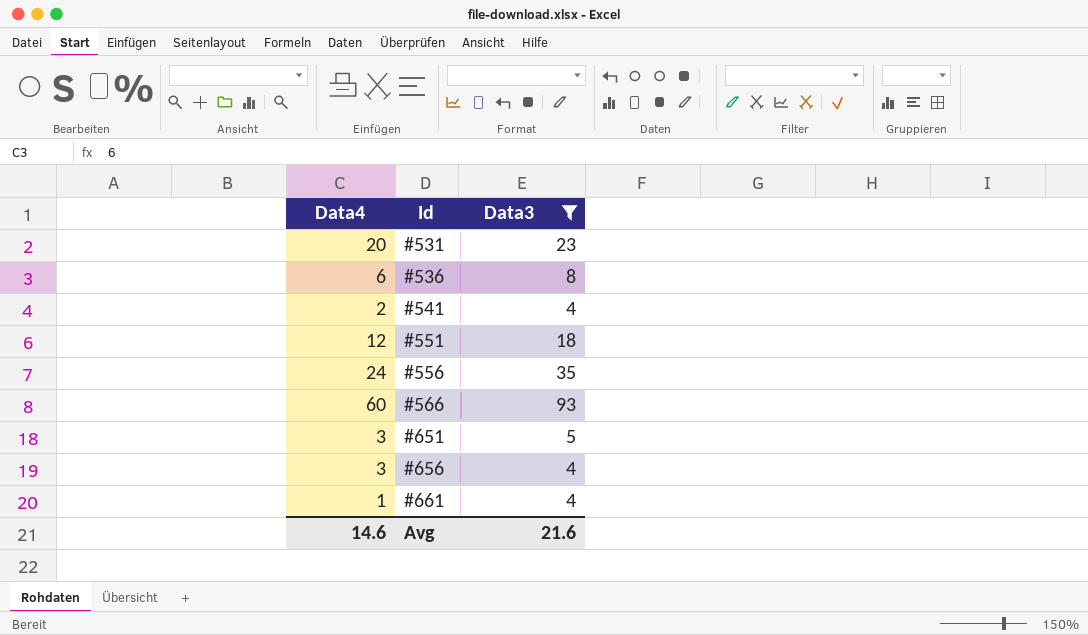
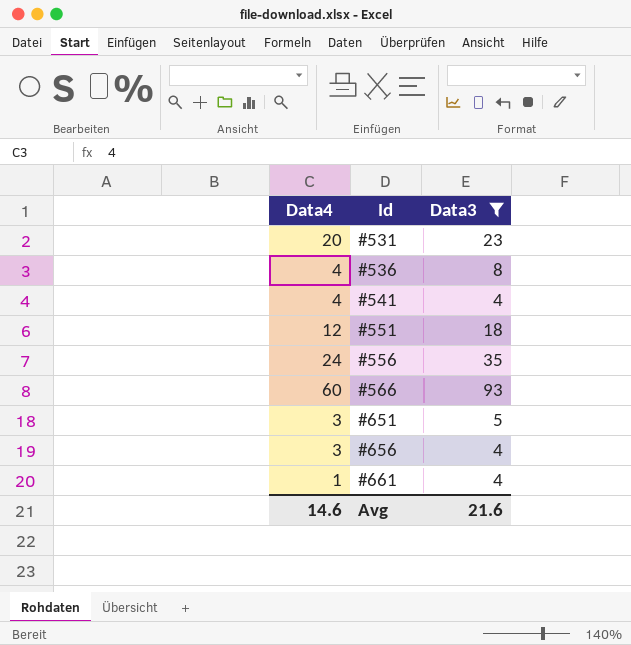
#536 | Data4: 6 -> 4
#541 | Data4: 2 -> 4

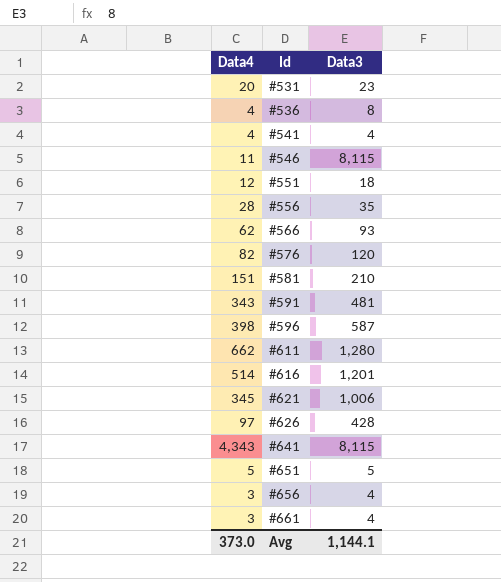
filter: Data3 <= 93 -> none
#556 | Data4: 24 -> 28
#566 | Data4: 60 -> 62
#651 | Data4: 3 -> 5
#661 | Data4: 1 -> 3
Avg | Data4: 14.6 -> 373.0
Avg | Data3: 21.6 -> 1,144.1

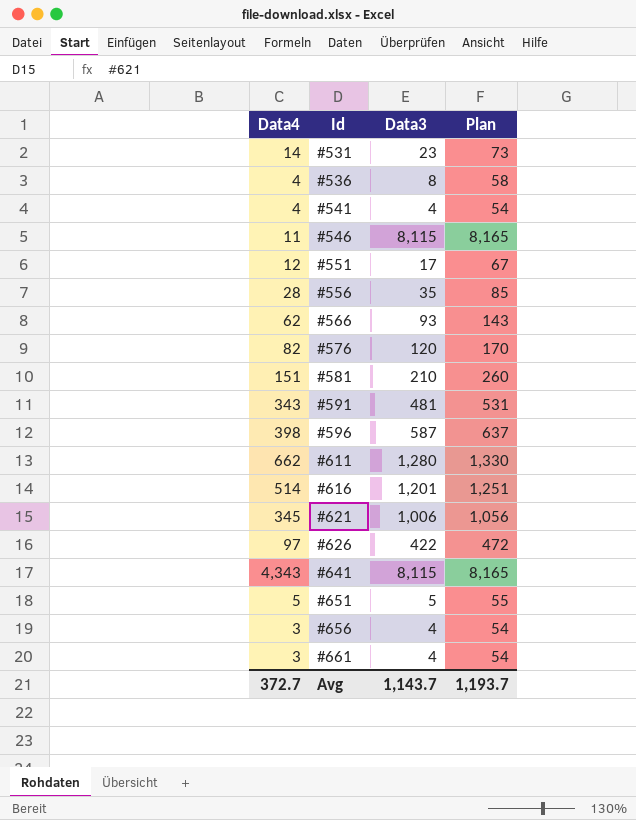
column Plan | formula: none -> [Data3] + 50
#531 | Data4: 20 -> 14
#551 | Data3: 18 -> 17
#626 | Data3: 428 -> 422
Avg | Data4: 373.0 -> 372.7
Avg | Data3: 1,144.1 -> 1,143.7

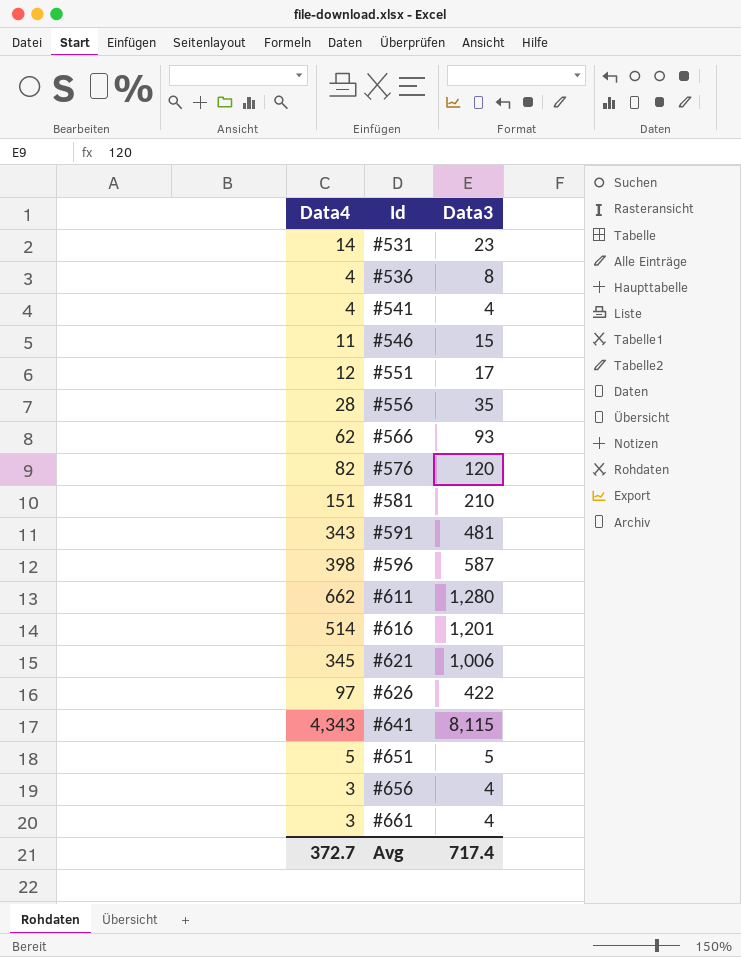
column Plan | formula: [Data3] + 50 -> none
#546 | Data3: 8,115 -> 15
Avg | Data3: 1,143.7 -> 717.4

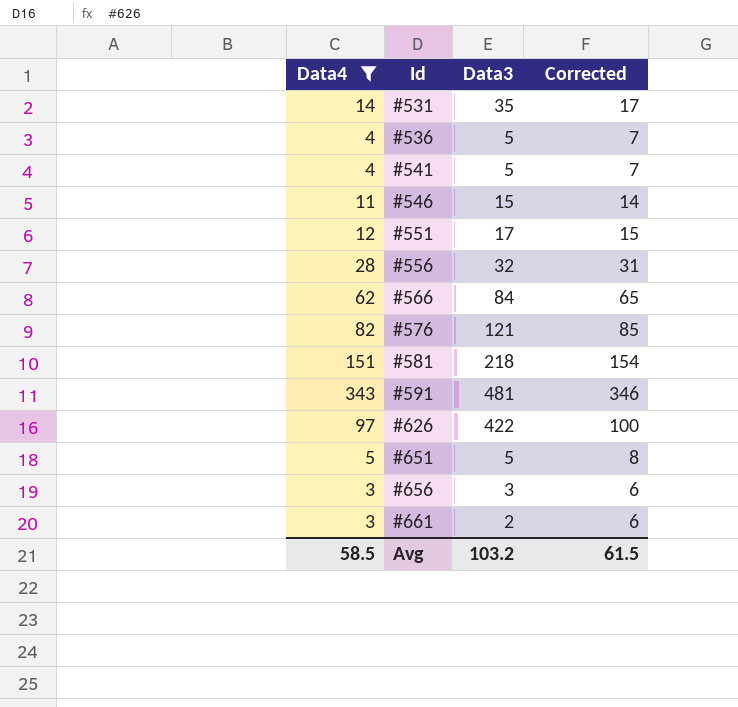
filter: none -> Data4 <= 343
column Corrected | formula: none -> [Data4] + 3
#531 | Data3: 23 -> 35
#536 | Data3: 8 -> 5
#541 | Data3: 4 -> 5
#556 | Data3: 35 -> 32
#566 | Data3: 93 -> 84
#576 | Data3: 120 -> 121
#581 | Data3: 210 -> 218
#656 | Data3: 4 -> 3
#661 | Data3: 4 -> 2
Avg | Data4: 372.7 -> 58.5
Avg | Data3: 717.4 -> 103.2

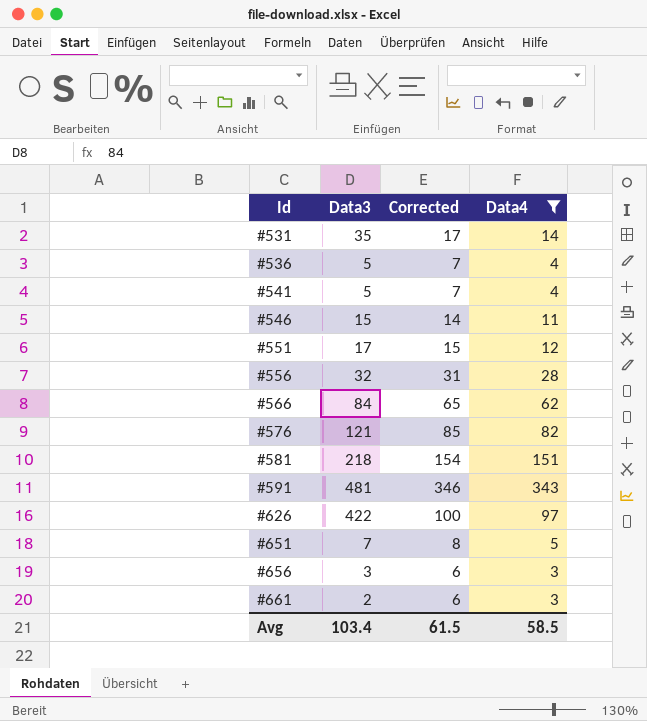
column Data4 | position: 1 -> 4
#651 | Data3: 5 -> 7
Avg | Data3: 103.2 -> 103.4

